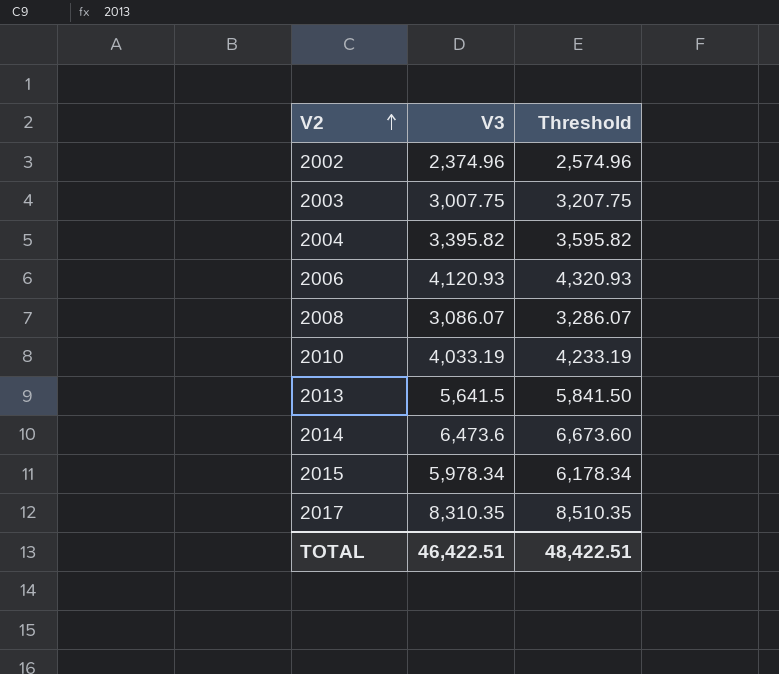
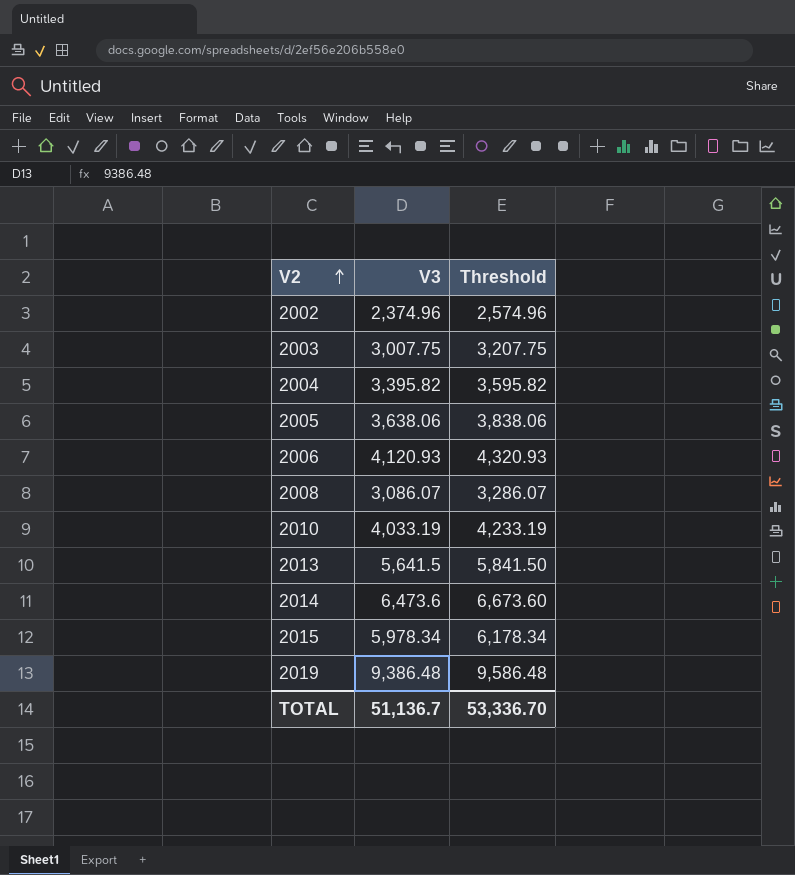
row 2017: 8,310.35 | 8,510.35 -> none
row 2005: none -> 3,638.06 | 3,838.06
row 2019: none -> 9,386.48 | 9,586.48
TOTAL | V3: 46,422.51 -> 51,136.7
TOTAL | Threshold: 48,422.51 -> 53,336.70

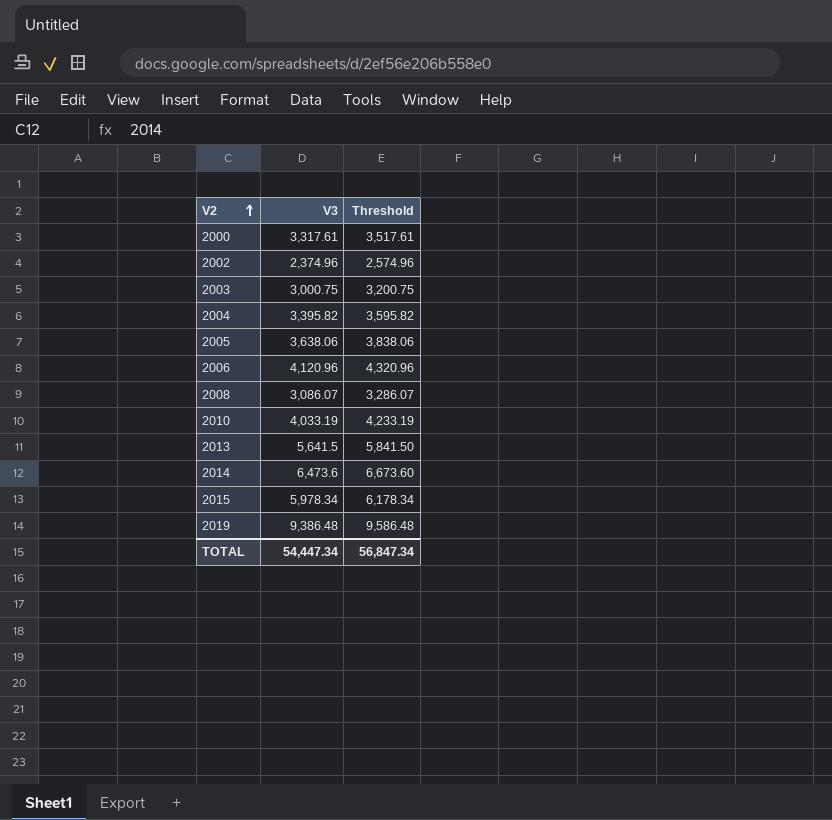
row 2000: none -> 3,317.61 | 3,517.61
2003 | V3: 3,007.75 -> 3,000.75
2003 | Threshold: 3,207.75 -> 3,200.75
2006 | V3: 4,120.93 -> 4,120.96
2006 | Threshold: 4,320.93 -> 4,320.96
TOTAL | V3: 51,136.7 -> 54,447.34
TOTAL | Threshold: 53,336.70 -> 56,847.34

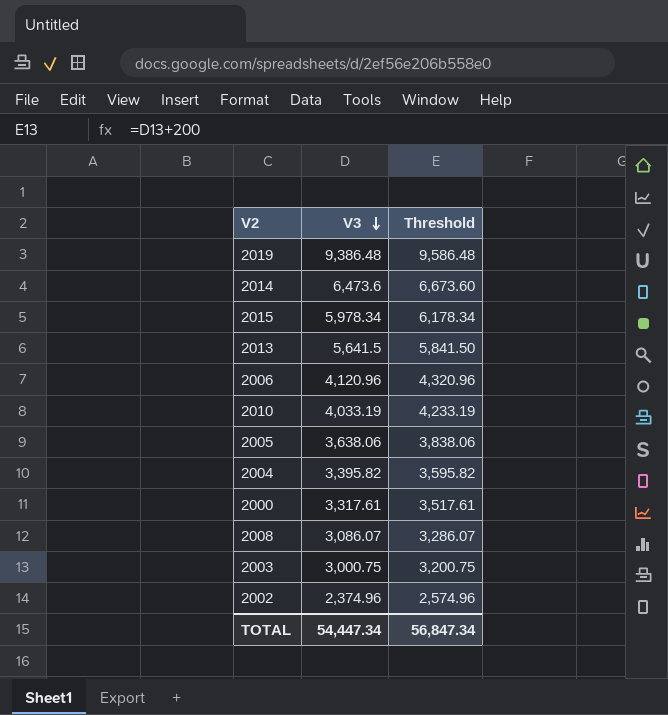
row order: V2 ascending -> V3 descending

